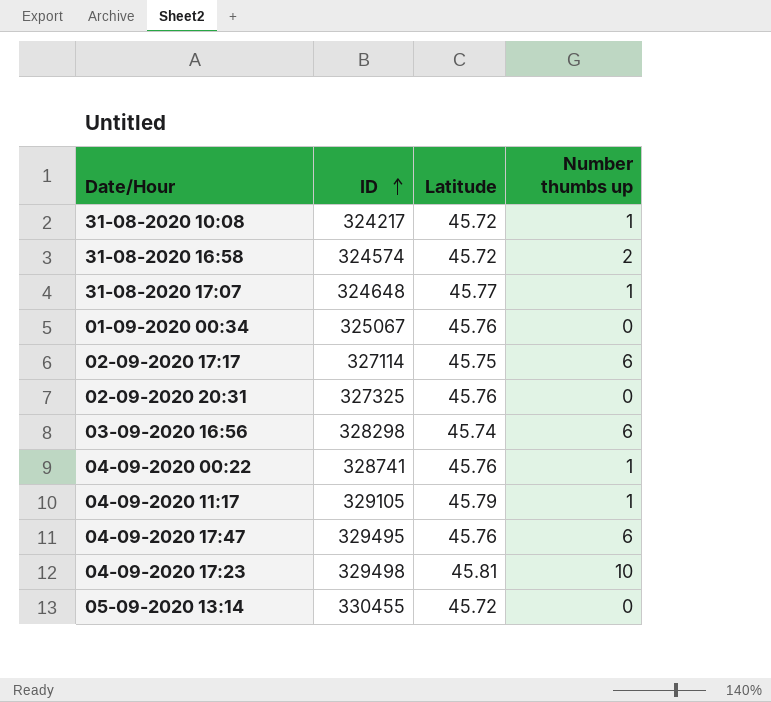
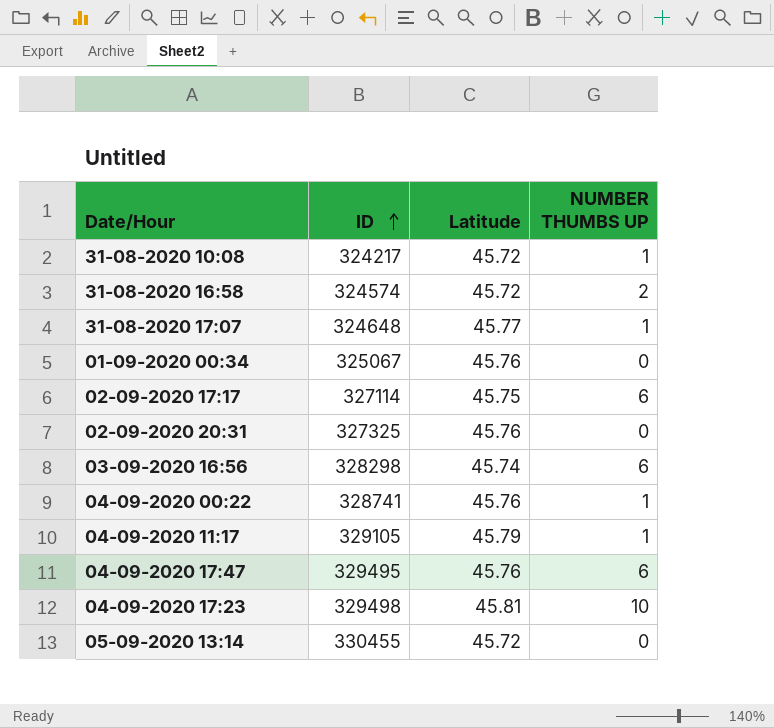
column name: Number thumbs up -> NUMBER THUMBS UP

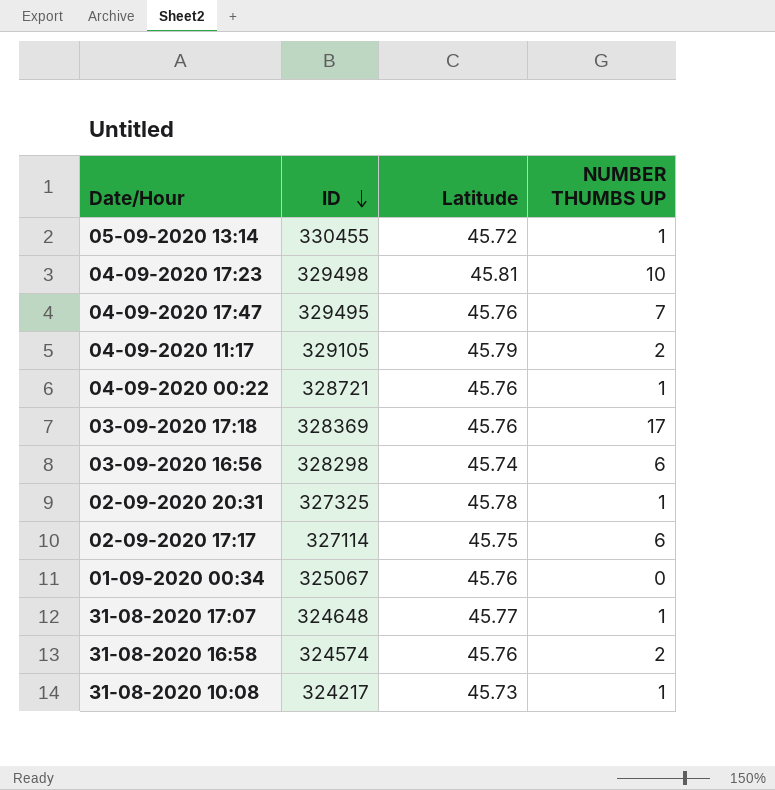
row order: ID ascending -> ID descending
05-09-2020 13:14 | NUMBER THUMBS UP: 0 -> 1
04-09-2020 17:47 | NUMBER THUMBS UP: 6 -> 7
04-09-2020 11:17 | NUMBER THUMBS UP: 1 -> 2
04-09-2020 00:22 | ID: 328741 -> 328721
row 03-09-2020 17:18: none -> 328369 | 45.76 | 17
02-09-2020 20:31 | Latitude: 45.76 -> 45.78
02-09-2020 20:31 | NUMBER THUMBS UP: 0 -> 1
31-08-2020 16:58 | Latitude: 45.72 -> 45.76
31-08-2020 10:08 | Latitude: 45.72 -> 45.73

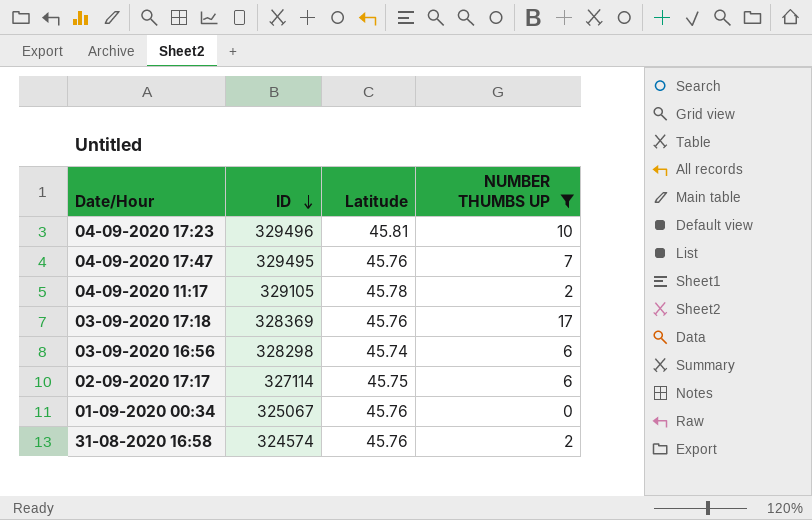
filter: none -> NUMBER THUMBS UP != 1
04-09-2020 17:23 | ID: 329498 -> 329496
04-09-2020 11:17 | Latitude: 45.79 -> 45.78

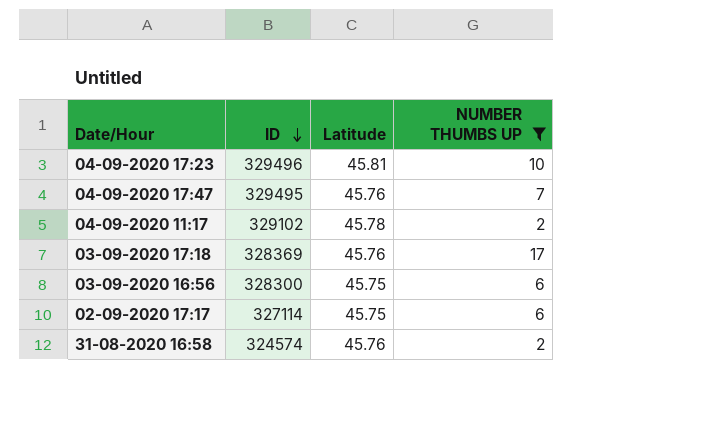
row 01-09-2020 00:34: 325067 | 45.76 | 0 -> none
04-09-2020 11:17 | ID: 329105 -> 329102
03-09-2020 16:56 | ID: 328298 -> 328300
03-09-2020 16:56 | Latitude: 45.74 -> 45.75

